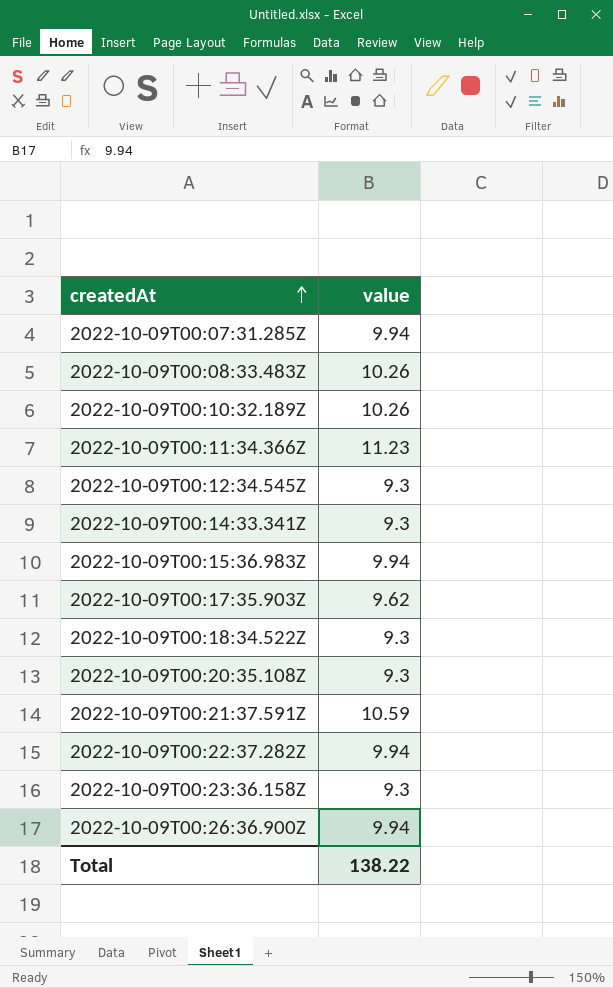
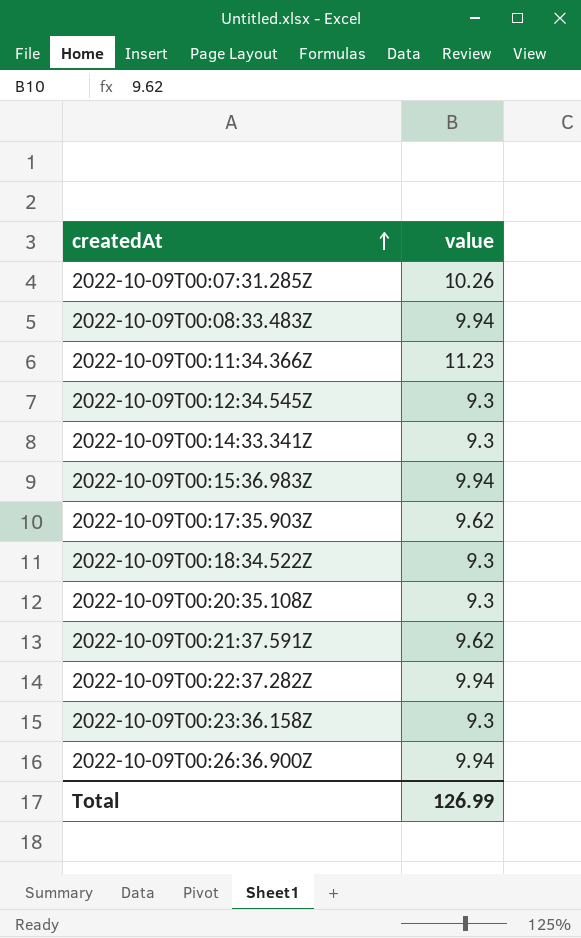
row 2022-10-09T00:10:32.189Z: 10.26 -> none
2022-10-09T00:07:31.285Z | value: 9.94 -> 10.26
2022-10-09T00:08:33.483Z | value: 10.26 -> 9.94
2022-10-09T00:21:37.591Z | value: 10.59 -> 9.62
Total | value: 138.22 -> 126.99

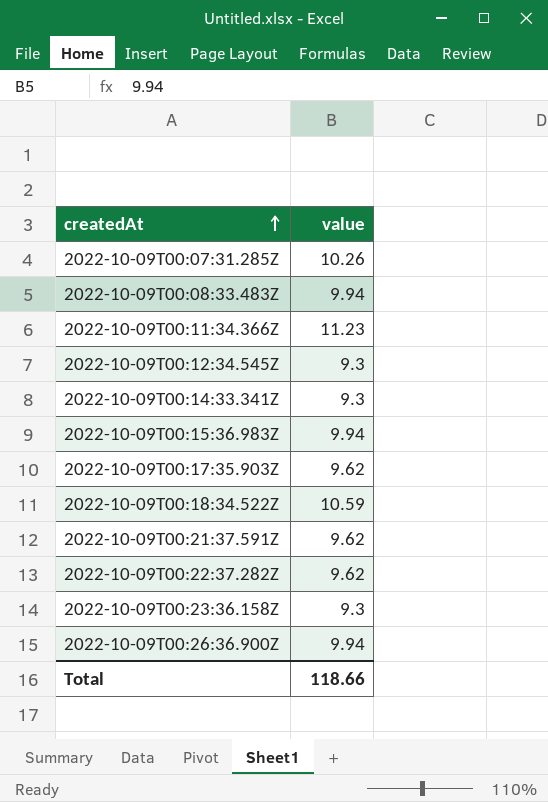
row 2022-10-09T00:20:35.108Z: 9.3 -> none
2022-10-09T00:18:34.522Z | value: 9.3 -> 10.59
2022-10-09T00:22:37.282Z | value: 9.94 -> 9.62
Total | value: 126.99 -> 118.66

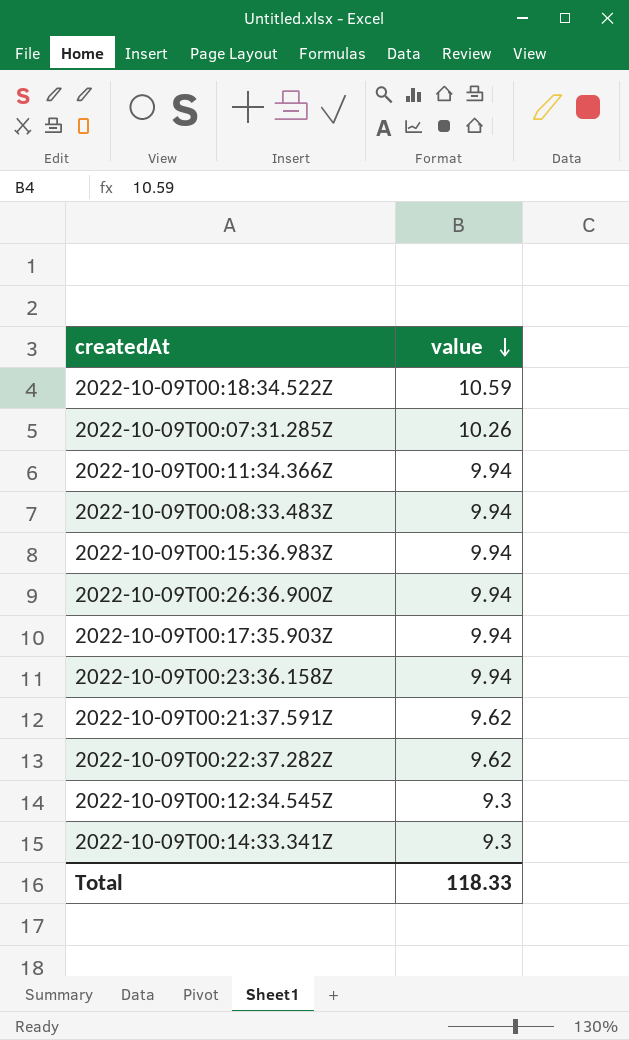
row order: createdAt ascending -> value descending
2022-10-09T00:11:34.366Z | value: 11.23 -> 9.94
2022-10-09T00:17:35.903Z | value: 9.62 -> 9.94
2022-10-09T00:23:36.158Z | value: 9.3 -> 9.94
Total | value: 118.66 -> 118.33

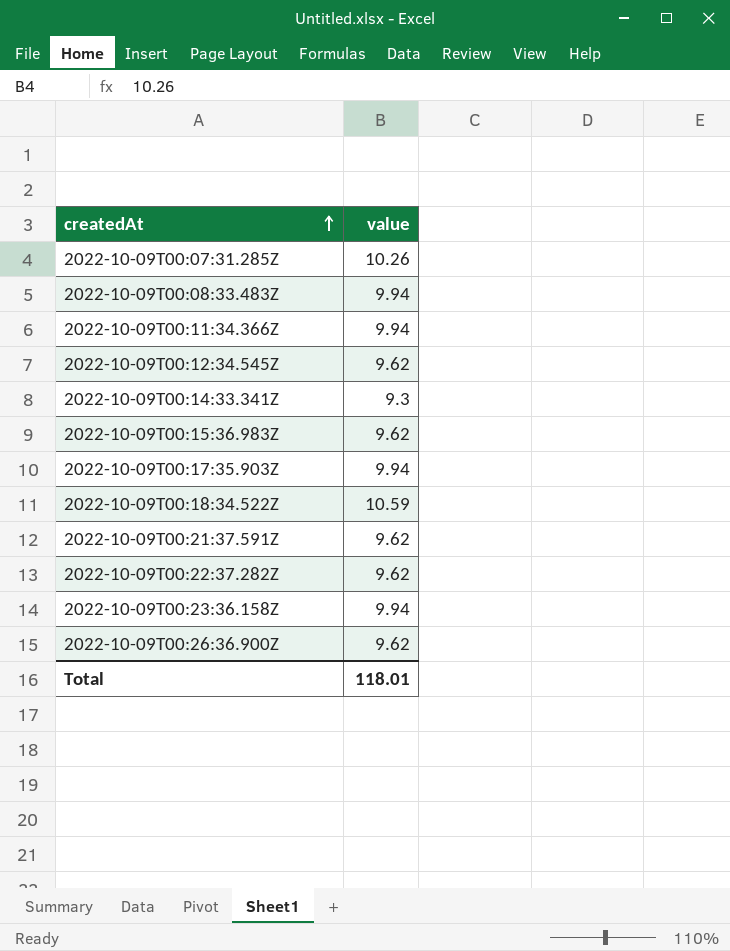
row order: value descending -> createdAt ascending
2022-10-09T00:12:34.545Z | value: 9.3 -> 9.62
2022-10-09T00:15:36.983Z | value: 9.94 -> 9.62
2022-10-09T00:26:36.900Z | value: 9.94 -> 9.62
Total | value: 118.33 -> 118.01

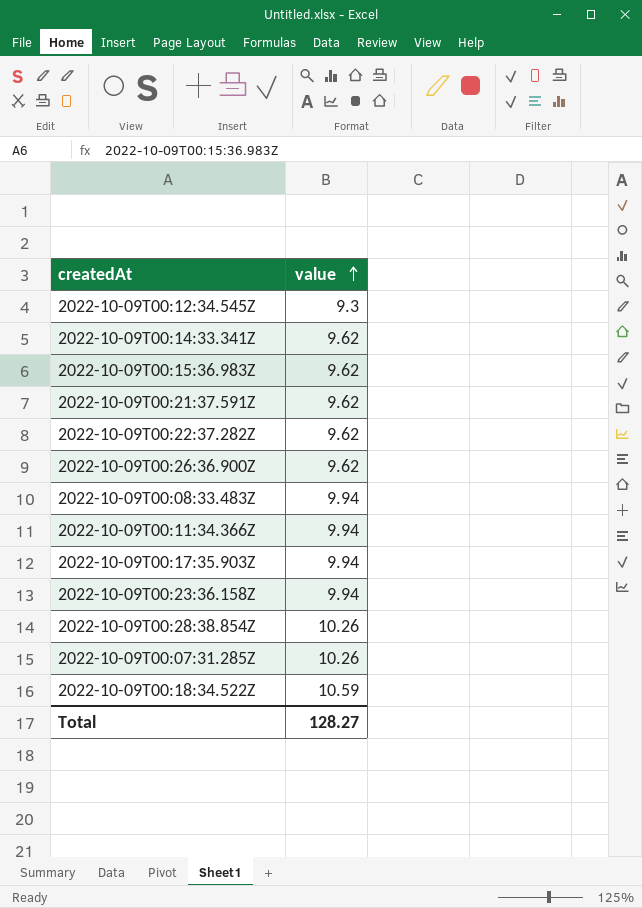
row order: createdAt ascending -> value ascending
2022-10-09T00:12:34.545Z | value: 9.62 -> 9.3
2022-10-09T00:14:33.341Z | value: 9.3 -> 9.62
row 2022-10-09T00:28:38.854Z: none -> 10.26
Total | value: 118.01 -> 128.27

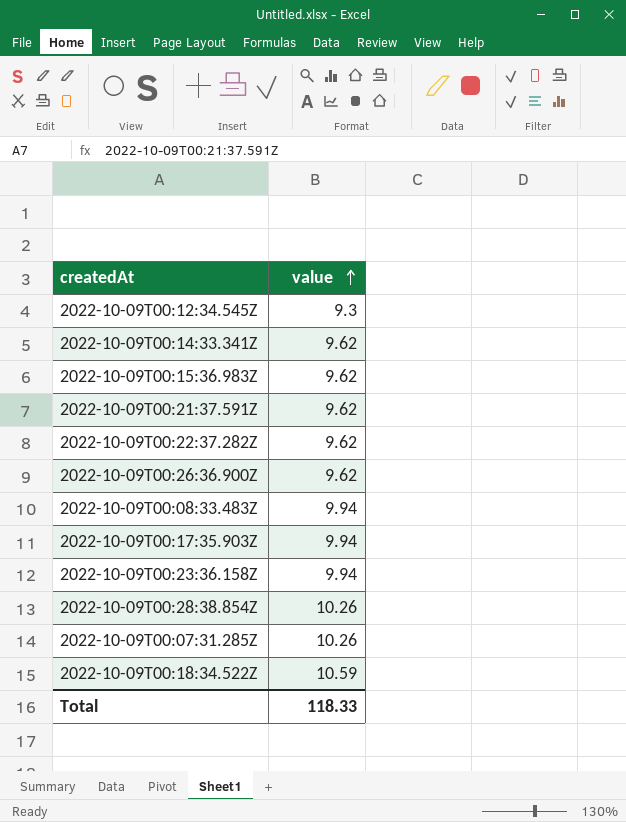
row 2022-10-09T00:11:34.366Z: 9.94 -> none
Total | value: 128.27 -> 118.33

